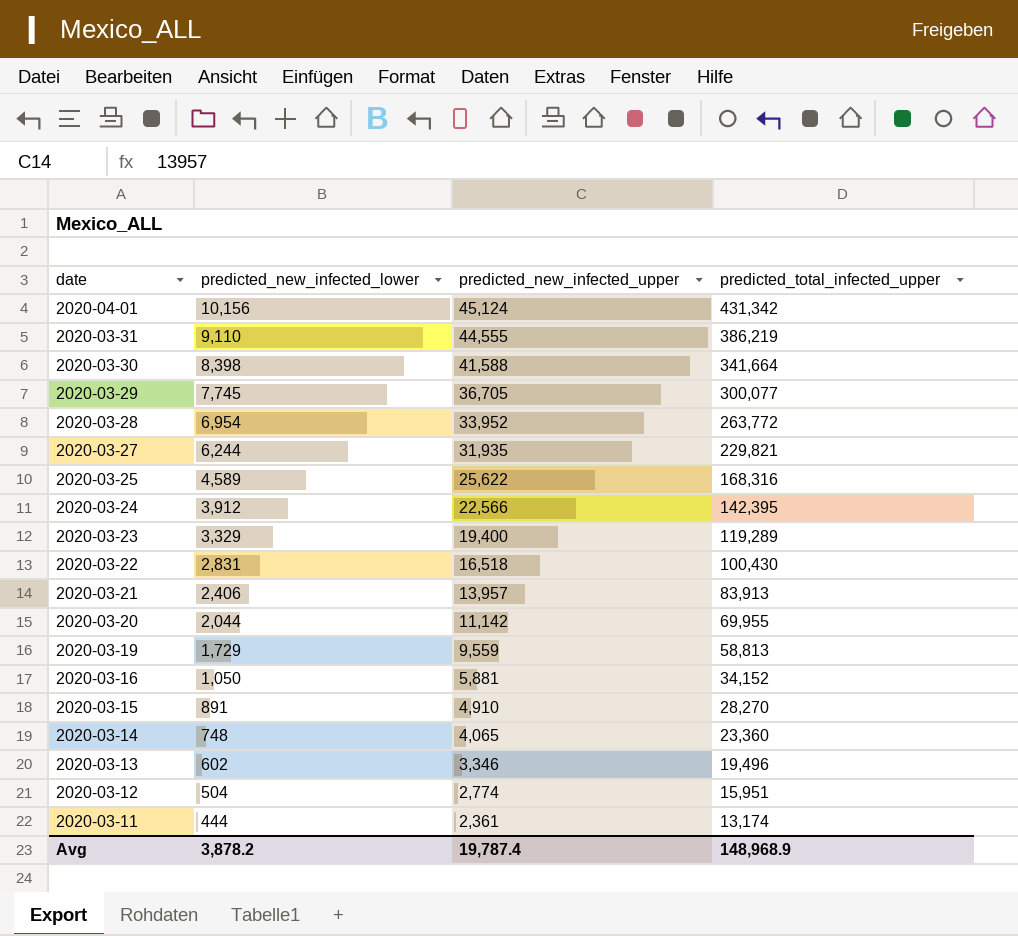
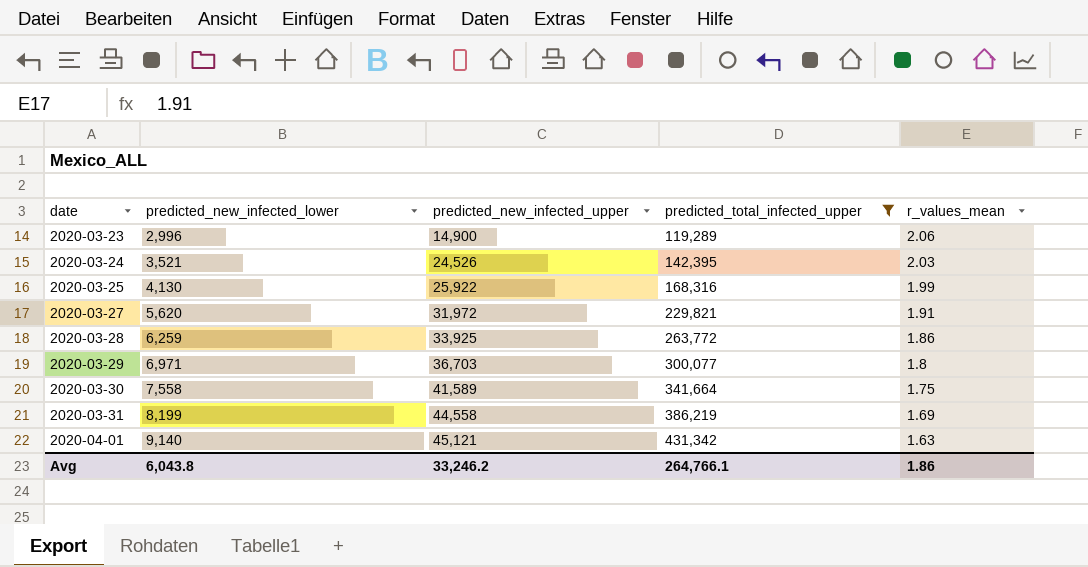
filter: none -> predicted_total_infected_upper >= 119,289
row order: date descending -> date ascending
column r_values_mean | position: none -> 5
2020-03-23 | predicted_new_infected_lower: 3,329 -> 2,996
2020-03-23 | predicted_new_infected_upper: 19,400 -> 14,900
2020-03-24 | predicted_new_infected_lower: 3,912 -> 3,521
2020-03-24 | predicted_new_infected_upper: 22,566 -> 24,526
2020-03-25 | predicted_new_infected_lower: 4,589 -> 4,130
2020-03-25 | predicted_new_infected_upper: 25,622 -> 25,922
2020-03-27 | predicted_new_infected_lower: 6,244 -> 5,620
2020-03-27 | predicted_new_infected_upper: 31,935 -> 31,972
2020-03-28 | predicted_new_infected_lower: 6,954 -> 6,259
2020-03-28 | predicted_new_infected_upper: 33,952 -> 33,925
2020-03-29 | predicted_new_infected_lower: 7,745 -> 6,971
2020-03-29 | predicted_new_infected_upper: 36,705 -> 36,703
2020-03-30 | predicted_new_infected_lower: 8,398 -> 7,558
2020-03-30 | predicted_new_infected_upper: 41,588 -> 41,589
2020-03-31 | predicted_new_infected_lower: 9,110 -> 8,199
2020-03-31 | predicted_new_infected_upper: 44,555 -> 44,558
2020-04-01 | predicted_new_infected_lower: 10,156 -> 9,140
2020-04-01 | predicted_new_infected_upper: 45,124 -> 45,121
Avg | predicted_new_infected_lower: 3,878.2 -> 6,043.8
Avg | predicted_new_infected_upper: 19,787.4 -> 33,246.2
Avg | predicted_total_infected_upper: 148,968.9 -> 264,766.1

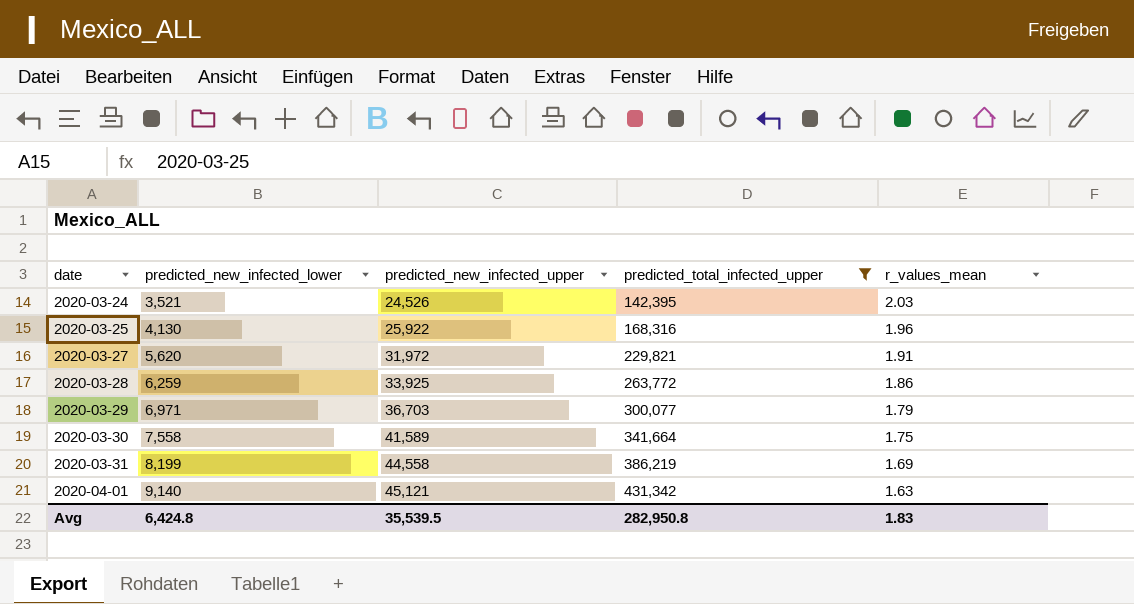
row 2020-03-23: 2,996 | 14,900 | 119,289 | 2.06 -> none
2020-03-25 | r_values_mean: 1.99 -> 1.96
2020-03-29 | r_values_mean: 1.8 -> 1.79
Avg | predicted_new_infected_lower: 6,043.8 -> 6,424.8
Avg | predicted_new_infected_upper: 33,246.2 -> 35,539.5
Avg | predicted_total_infected_upper: 264,766.1 -> 282,950.8
Avg | r_values_mean: 1.86 -> 1.83

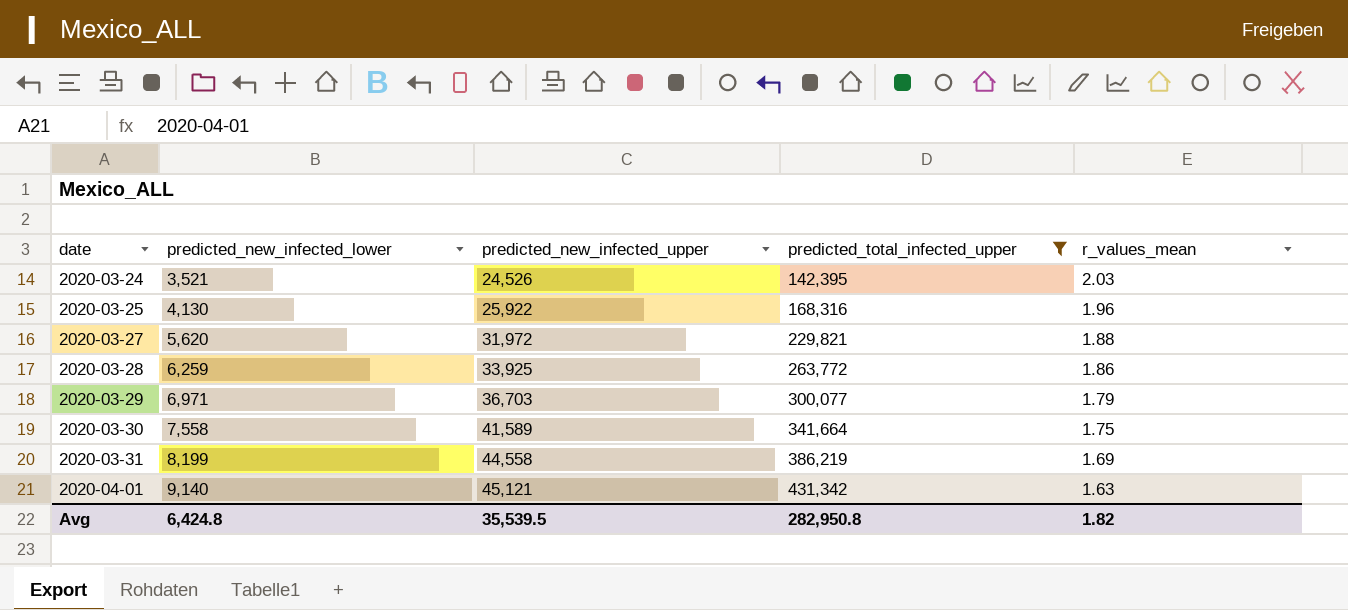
2020-03-27 | r_values_mean: 1.91 -> 1.88
Avg | r_values_mean: 1.83 -> 1.82

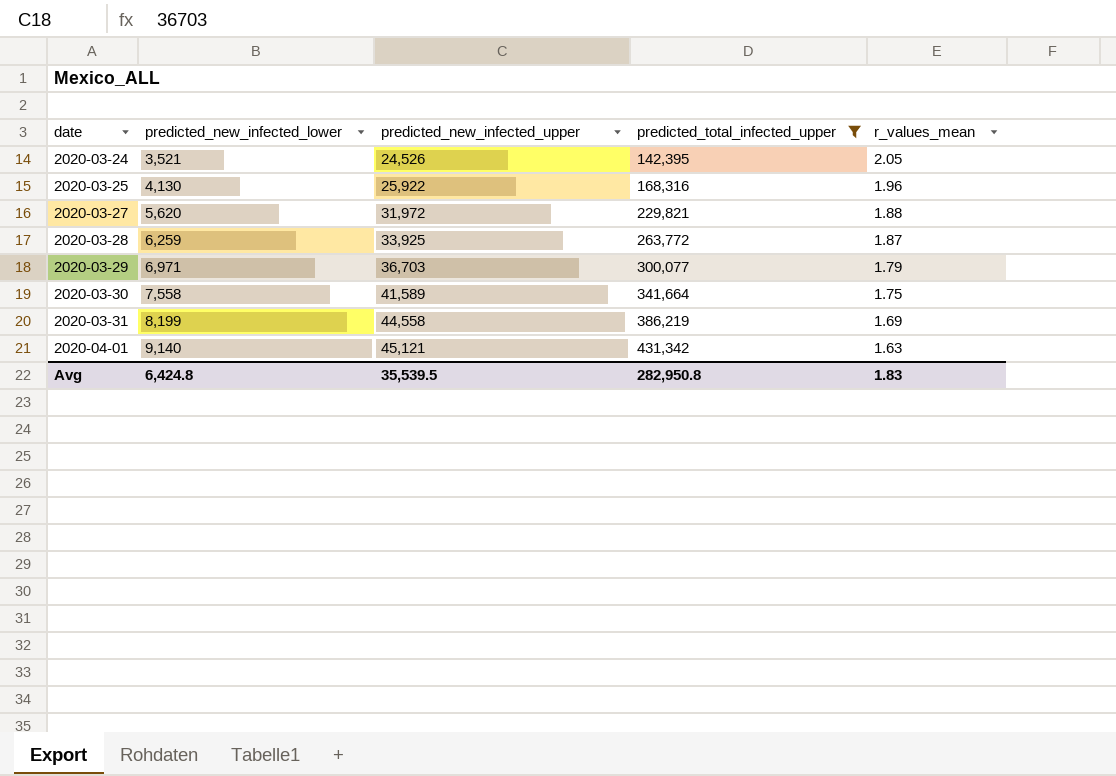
2020-03-24 | r_values_mean: 2.03 -> 2.05
2020-03-28 | r_values_mean: 1.86 -> 1.87
Avg | r_values_mean: 1.82 -> 1.83

